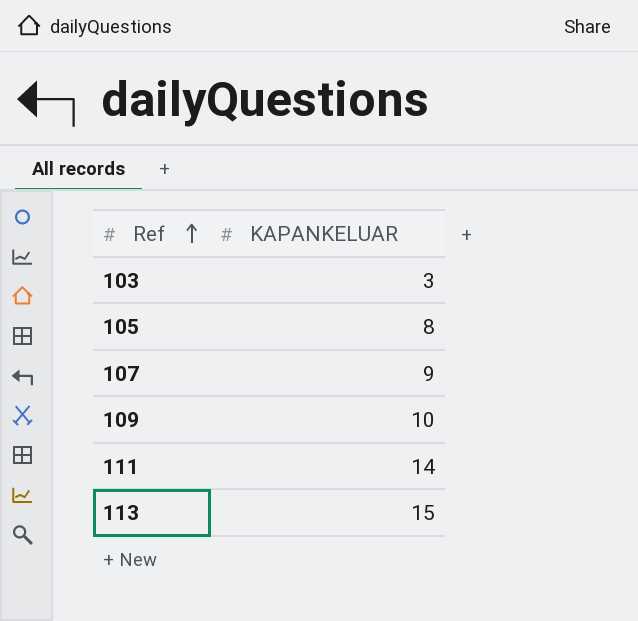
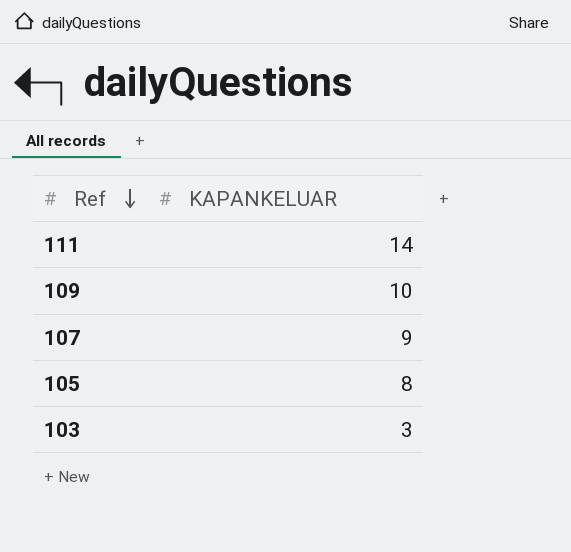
row order: Ref ascending -> Ref descending
row 113: 15 -> none

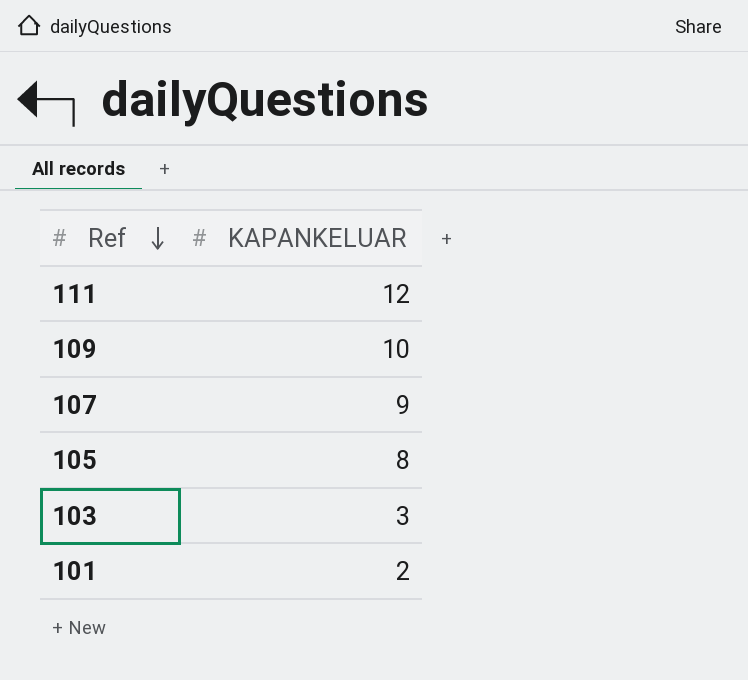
111 | KAPANKELUAR: 14 -> 12
row 101: none -> 2

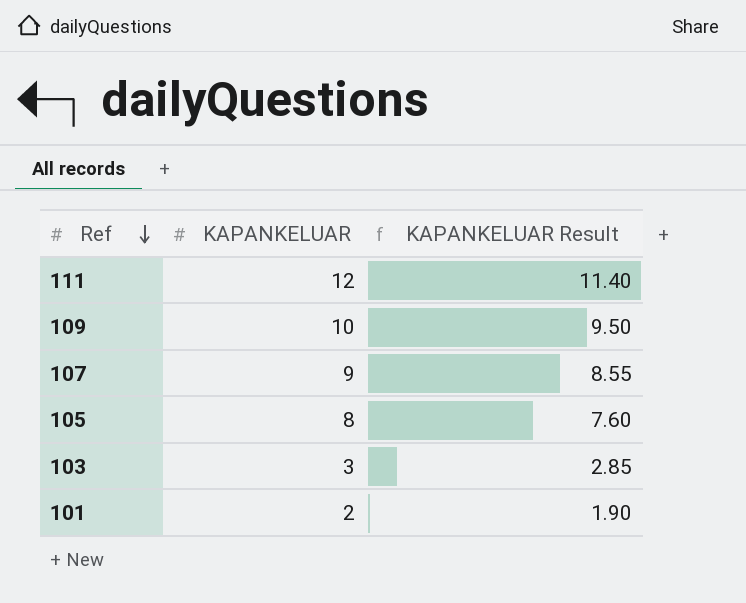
column KAPANKELUAR Result | formula: none -> [KAPANKELUAR] * 0.95

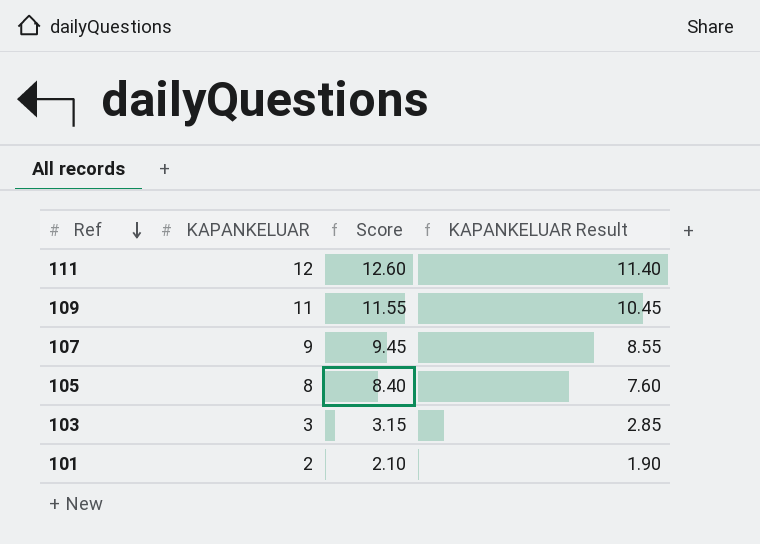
column Score | formula: none -> [KAPANKELUAR] * 1.05
109 | KAPANKELUAR: 10 -> 11
109 | KAPANKELUAR Result: 9.50 -> 10.45

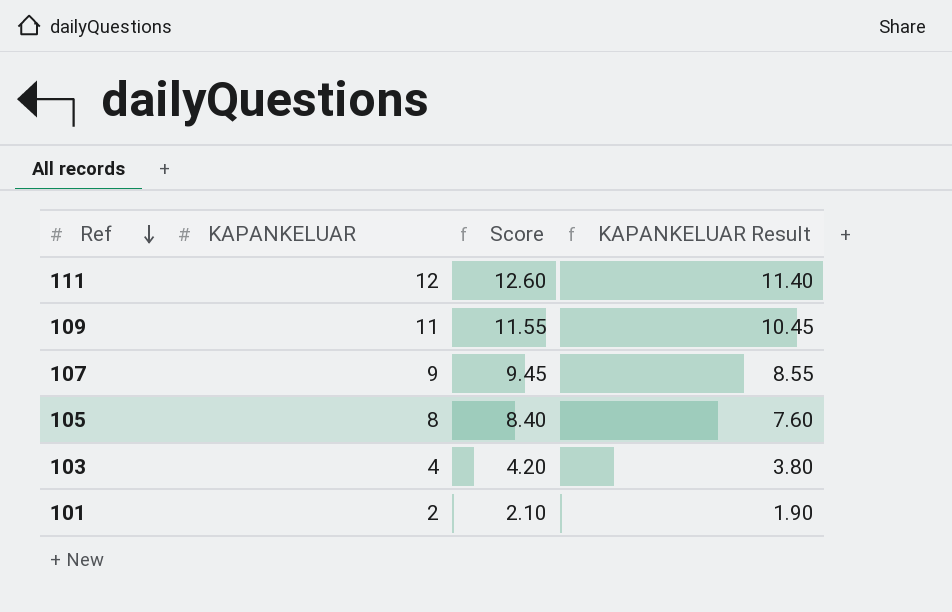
103 | KAPANKELUAR: 3 -> 4
103 | Score: 3.15 -> 4.20
103 | KAPANKELUAR Result: 2.85 -> 3.80

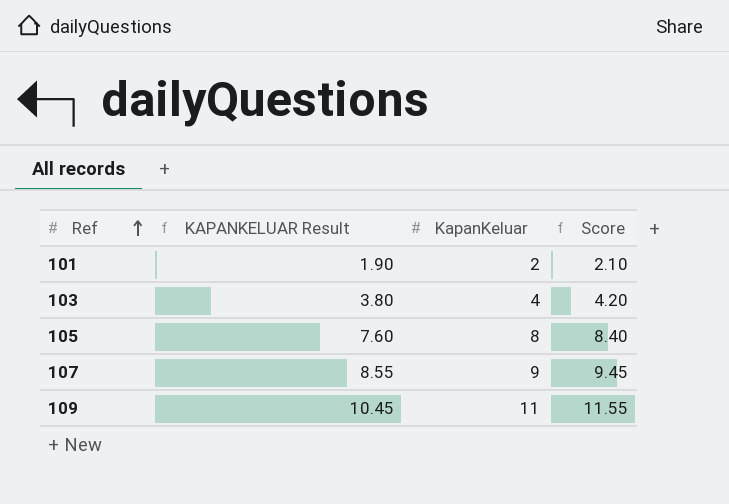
row order: Ref descending -> Ref ascending
column KAPANKELUAR Result | position: 4 -> 2
column name: KAPANKELUAR -> KapanKeluar
row 111: 12 | 12.60 | 11.40 -> none

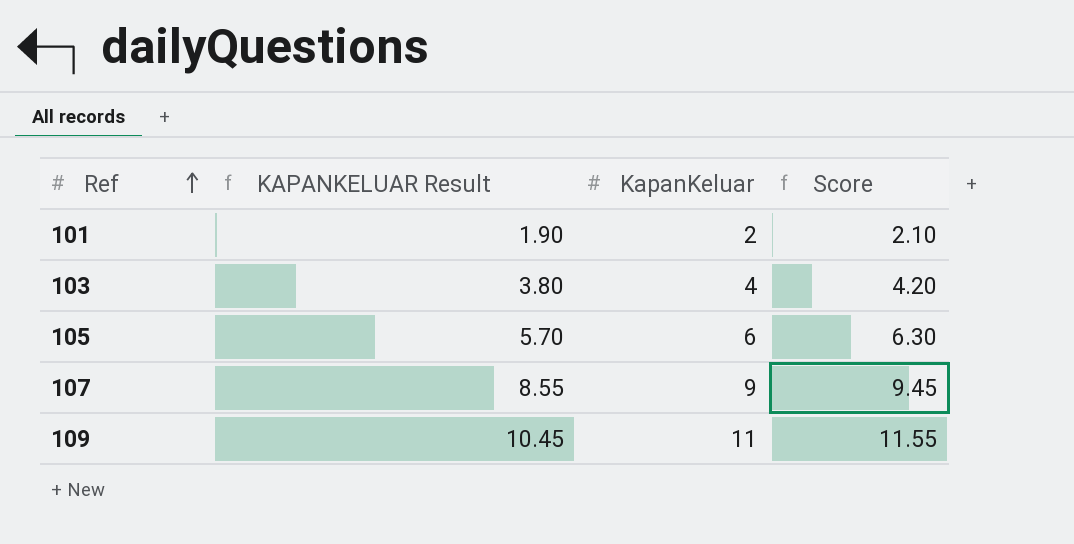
105 | KAPANKELUAR Result: 7.60 -> 5.70
105 | KapanKeluar: 8 -> 6
105 | Score: 8.40 -> 6.30

